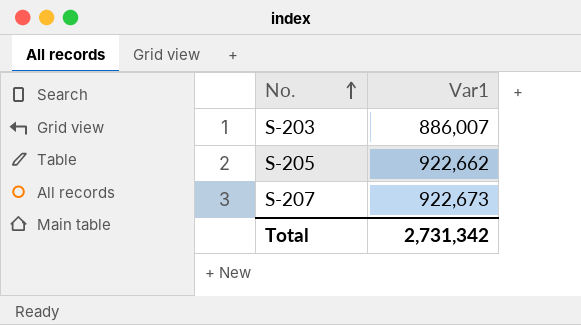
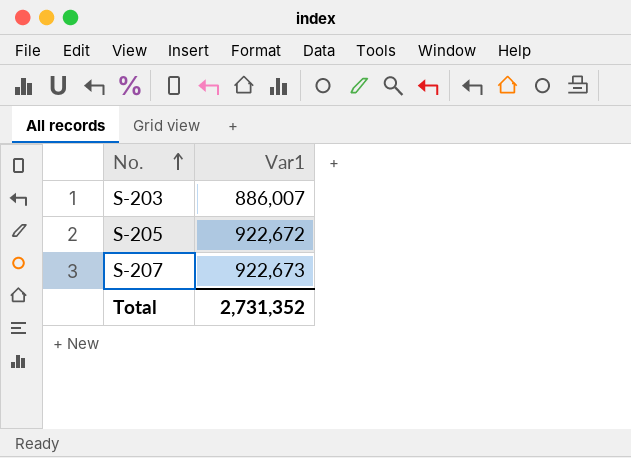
S-205 | Var1: 922,662 -> 922,672
Total | Var1: 2,731,342 -> 2,731,352

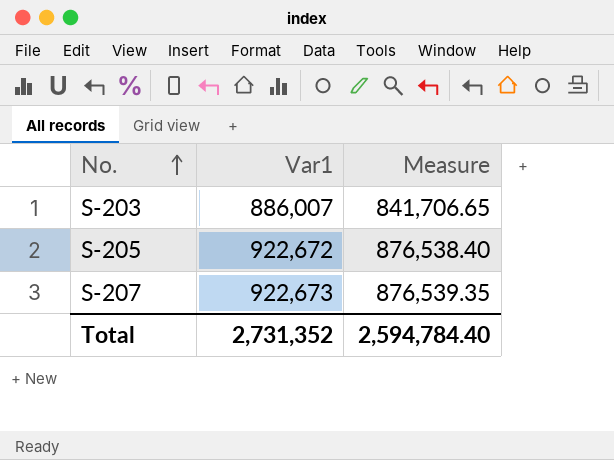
column Measure | formula: none -> [Var1] * 0.95

